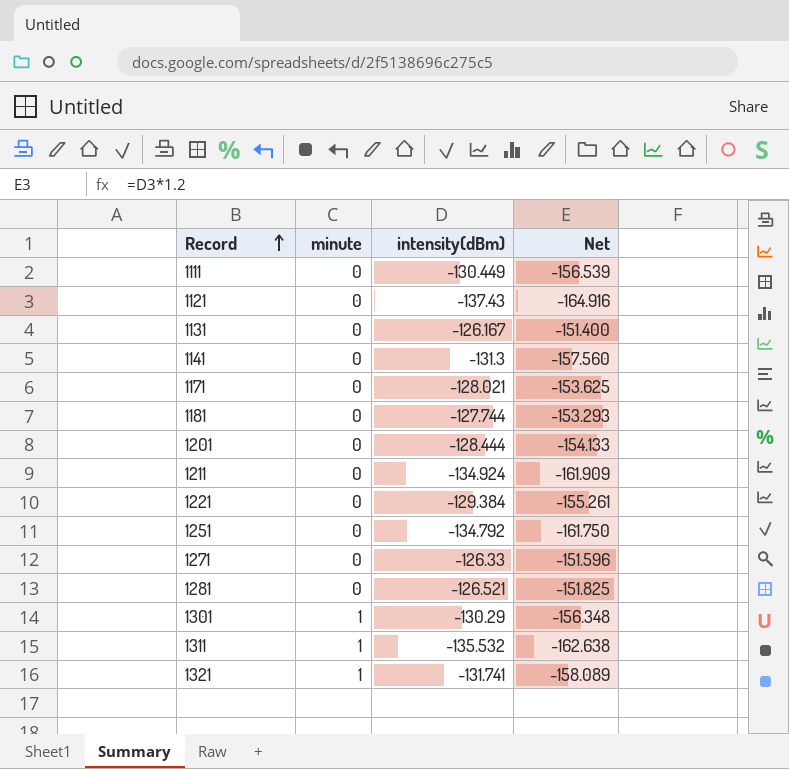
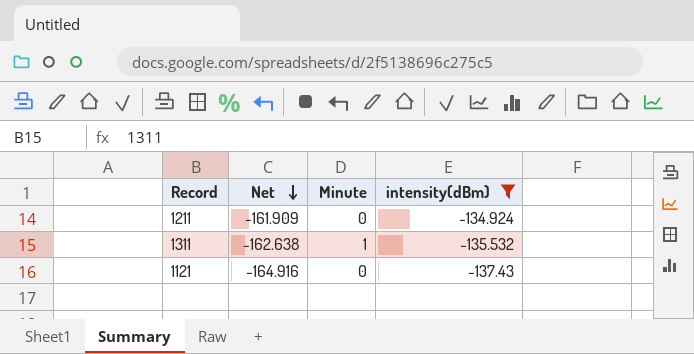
filter: none -> intensity(dBm) <= -134.924
row order: Record ascending -> Net descending
column Net | position: 4 -> 2
column name: minute -> Minute

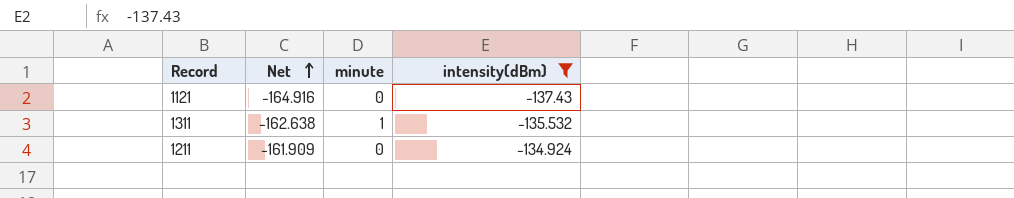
row order: Net descending -> Net ascending
column name: Minute -> minute

